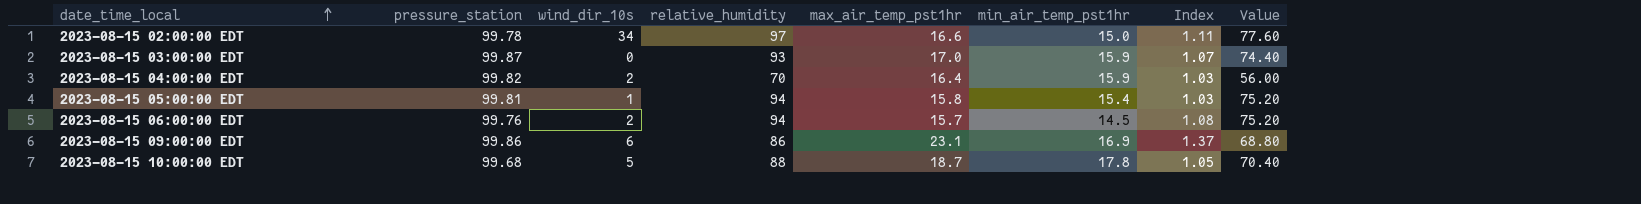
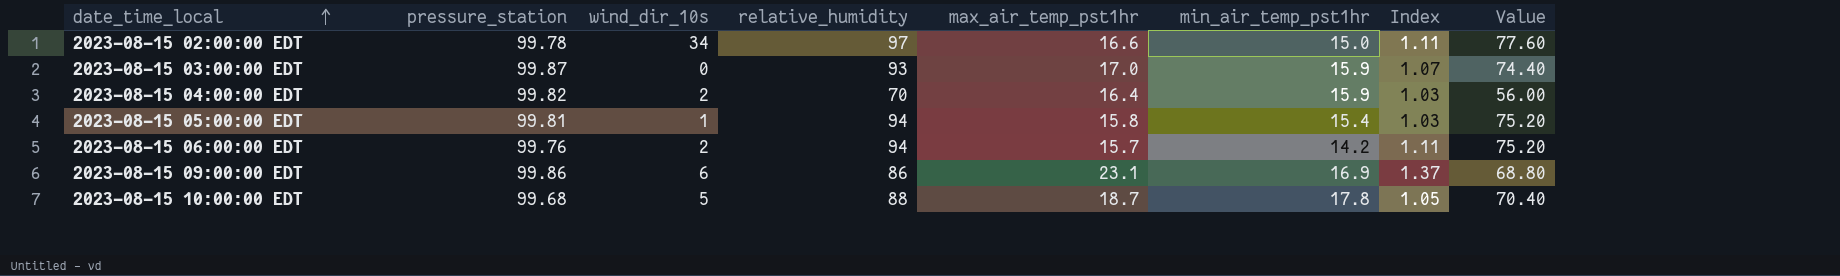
2023-08-15 06:00:00 EDT | min_air_temp_pst1hr: 14.5 -> 14.2
2023-08-15 06:00:00 EDT | Index: 1.08 -> 1.11

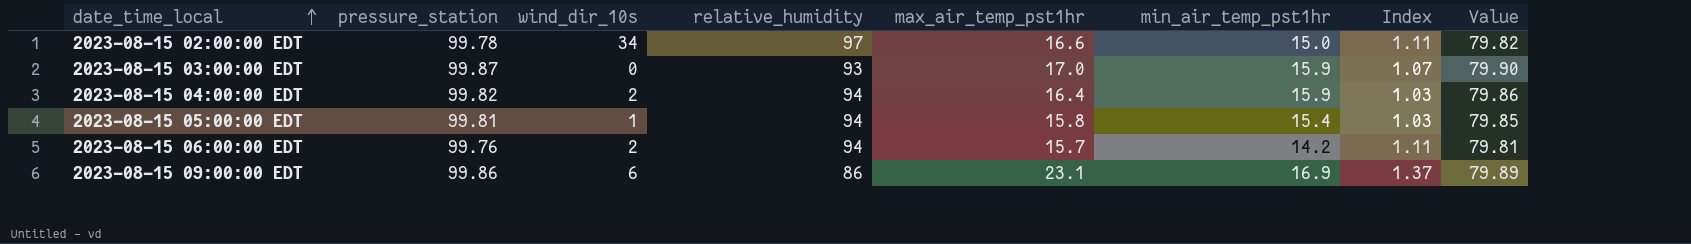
column Value | formula: [relative_humidity] * 0.8 -> [pressure_station] * 0.8
row 2023-08-15 10:00:00 EDT: 99.68 | 5 | 88 | 18.7 | 17.8 | 1.05 | 70.40 -> none
2023-08-15 04:00:00 EDT | relative_humidity: 70 -> 94

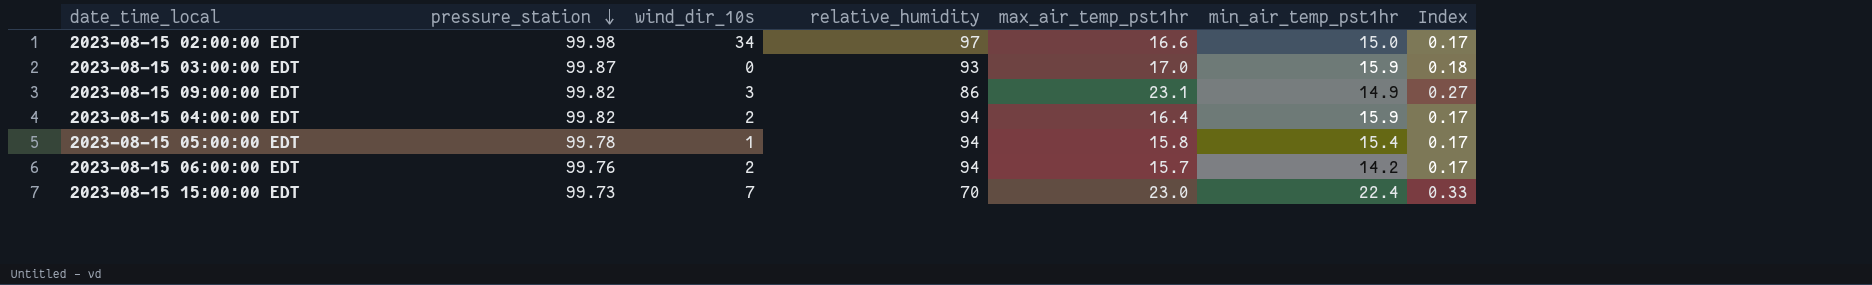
row order: date_time_local ascending -> pressure_station descending
column Value | formula: [pressure_station] * 0.8 -> none
column Index | formula: [max_air_temp_pst1hr] / [min_air_temp_pst1hr] -> [max_air_temp_pst1hr] / [relative_humidity]
2023-08-15 02:00:00 EDT | pressure_station: 99.78 -> 99.98
2023-08-15 09:00:00 EDT | pressure_station: 99.86 -> 99.82
2023-08-15 09:00:00 EDT | wind_dir_10s: 6 -> 3
2023-08-15 09:00:00 EDT | min_air_temp_pst1hr: 16.9 -> 14.9
2023-08-15 05:00:00 EDT | pressure_station: 99.81 -> 99.78
row 2023-08-15 15:00:00 EDT: none -> 99.73 | 7 | 70 | 23.0 | 22.4 | 0.33

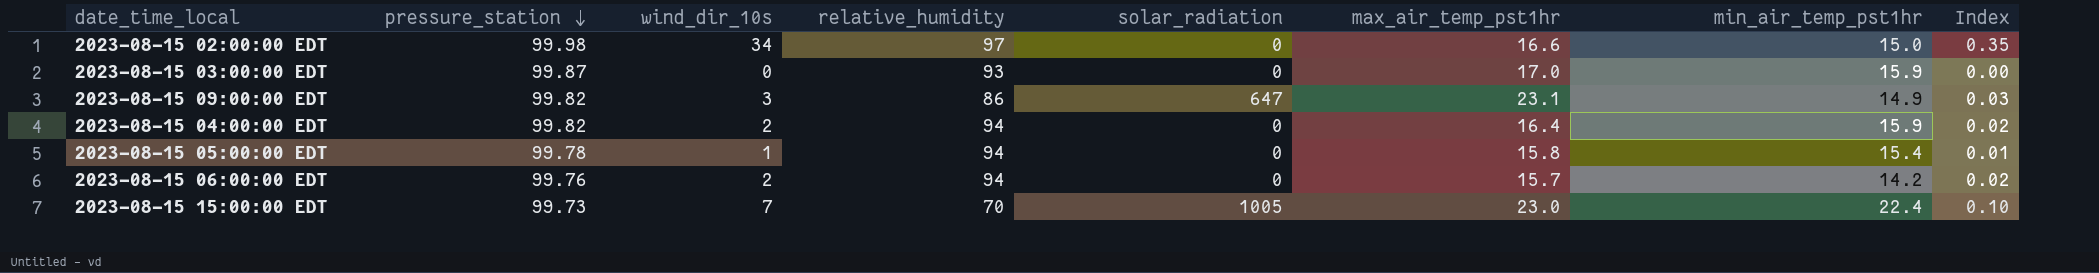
column solar_radiation | position: none -> 5
column Index | formula: [max_air_temp_pst1hr] / [relative_humidity] -> [wind_dir_10s] / [relative_humidity]

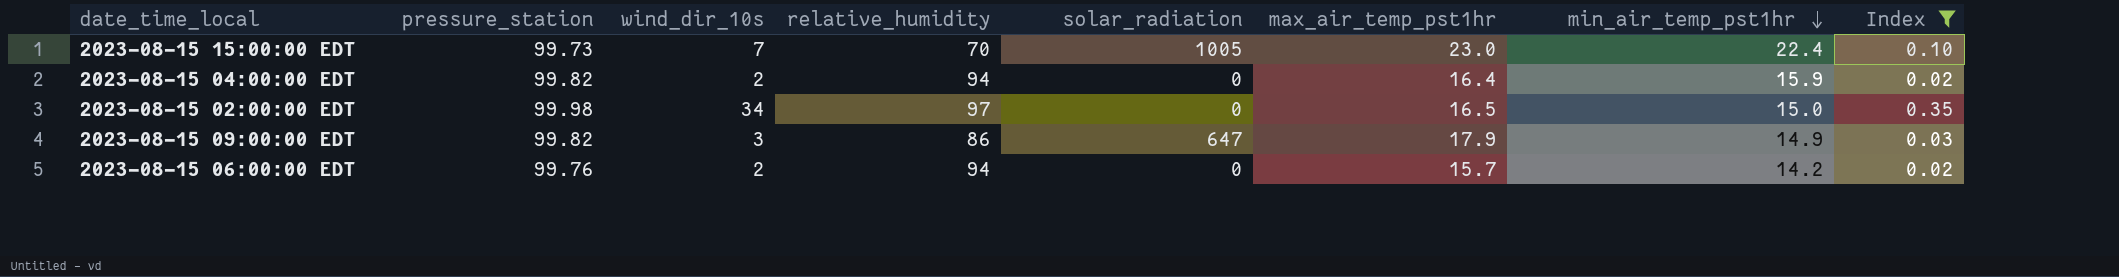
filter: none -> Index >= 0.02
row order: pressure_station descending -> min_air_temp_pst1hr descending
2023-08-15 02:00:00 EDT | max_air_temp_pst1hr: 16.6 -> 16.5
2023-08-15 09:00:00 EDT | max_air_temp_pst1hr: 23.1 -> 17.9

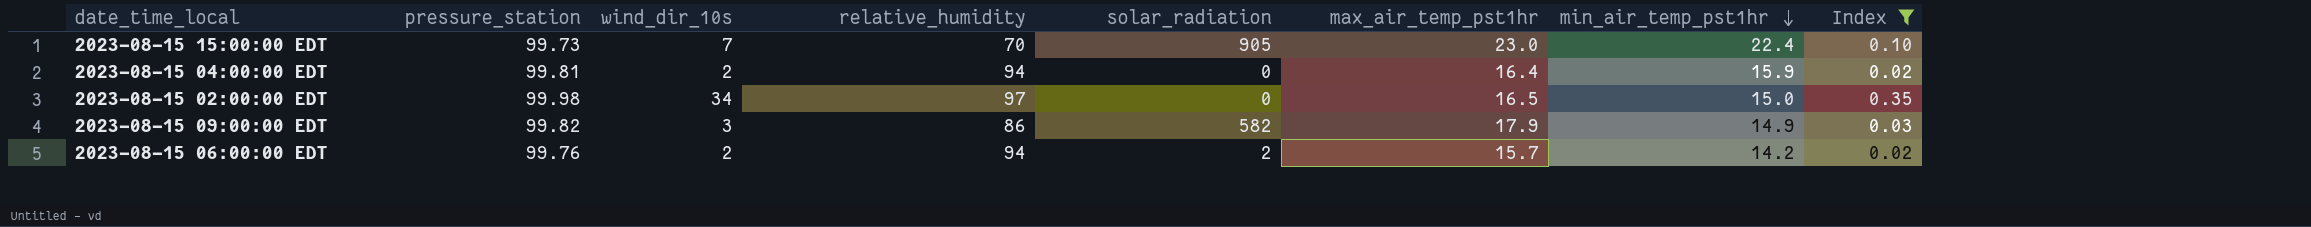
2023-08-15 15:00:00 EDT | solar_radiation: 1005 -> 905
2023-08-15 04:00:00 EDT | pressure_station: 99.82 -> 99.81
2023-08-15 09:00:00 EDT | solar_radiation: 647 -> 582
2023-08-15 06:00:00 EDT | solar_radiation: 0 -> 2

